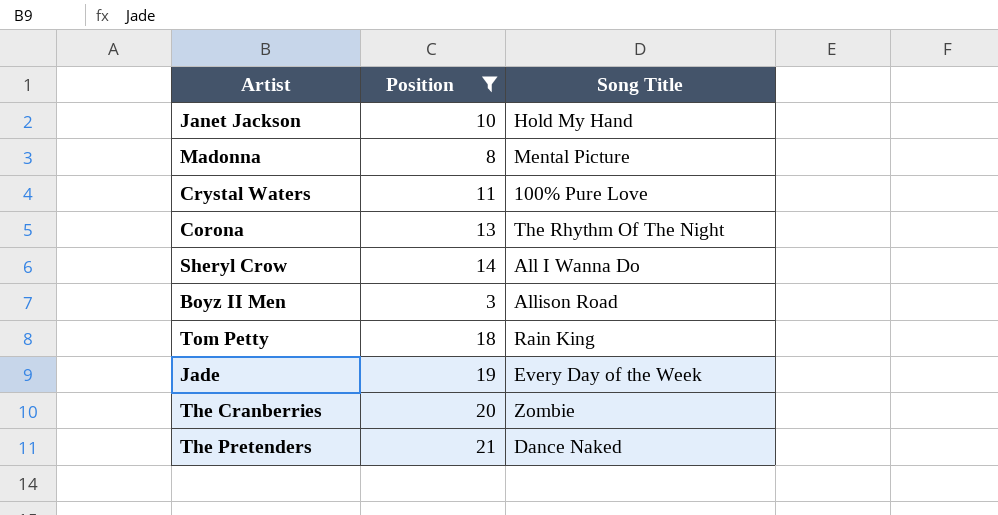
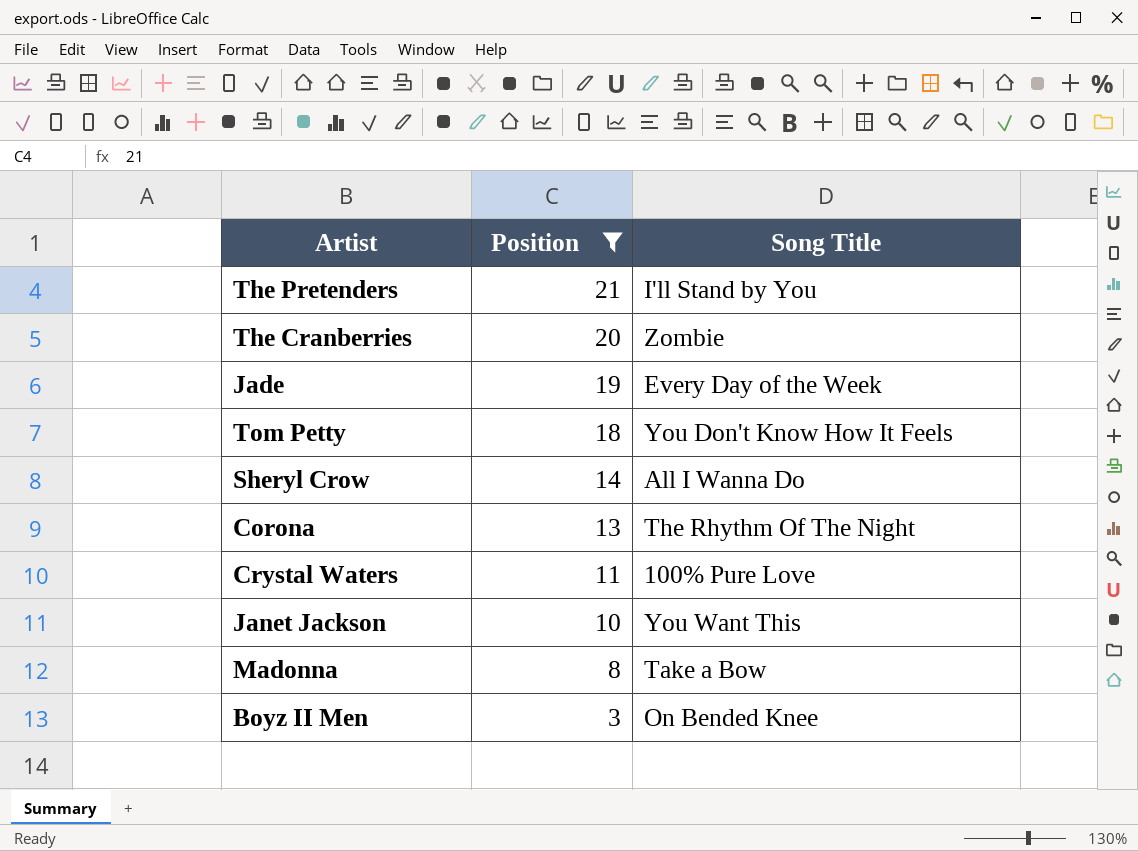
row order: none -> Position descending
The Pretenders | Song Title: Dance Naked -> I'll Stand by You
Tom Petty | Song Title: Rain King -> You Don't Know How It Feels
Janet Jackson | Song Title: Hold My Hand -> You Want This
Madonna | Song Title: Mental Picture -> Take a Bow
Boyz II Men | Song Title: Allison Road -> On Bended Knee

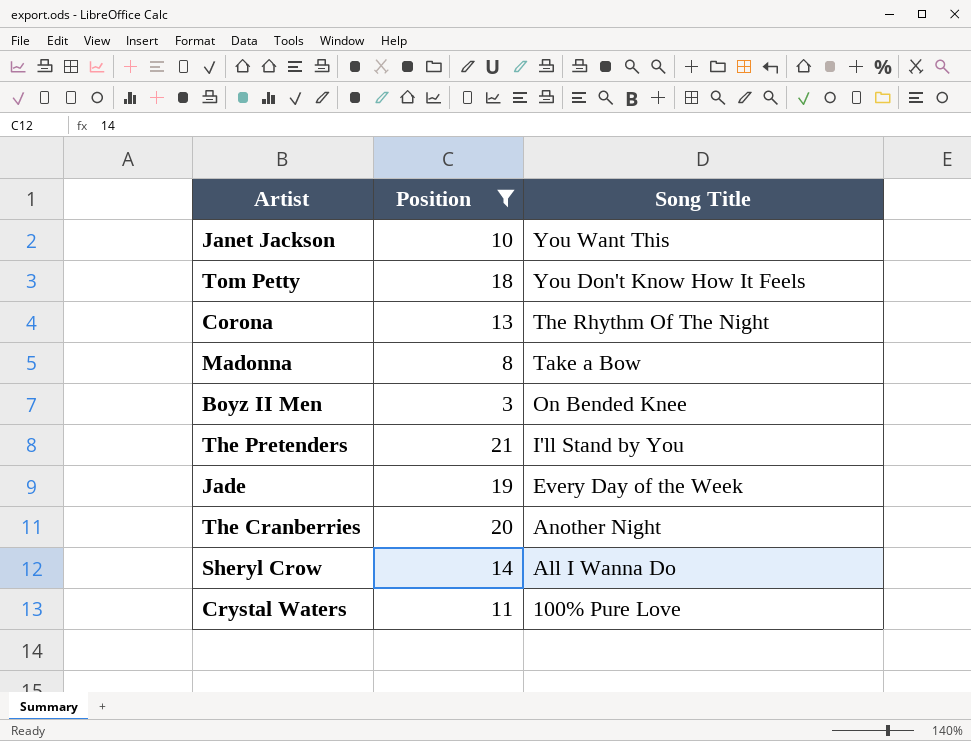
row order: Position descending -> Song Title descending
The Cranberries | Song Title: Zombie -> Another Night

